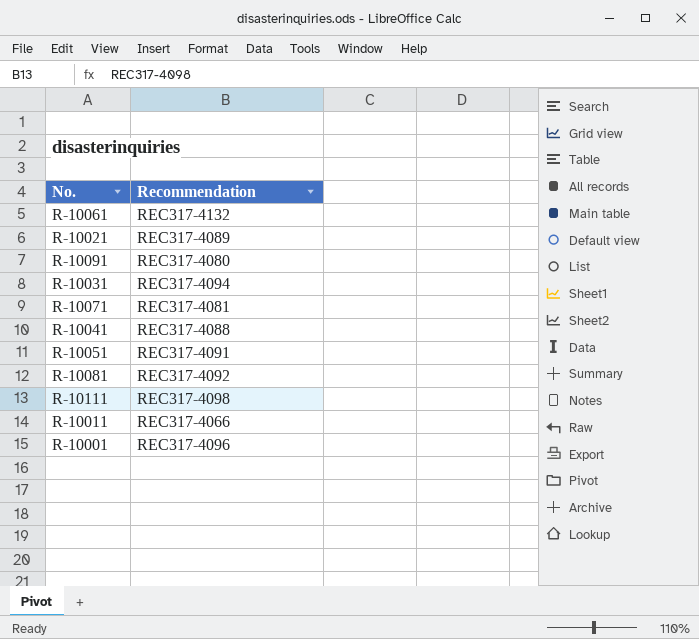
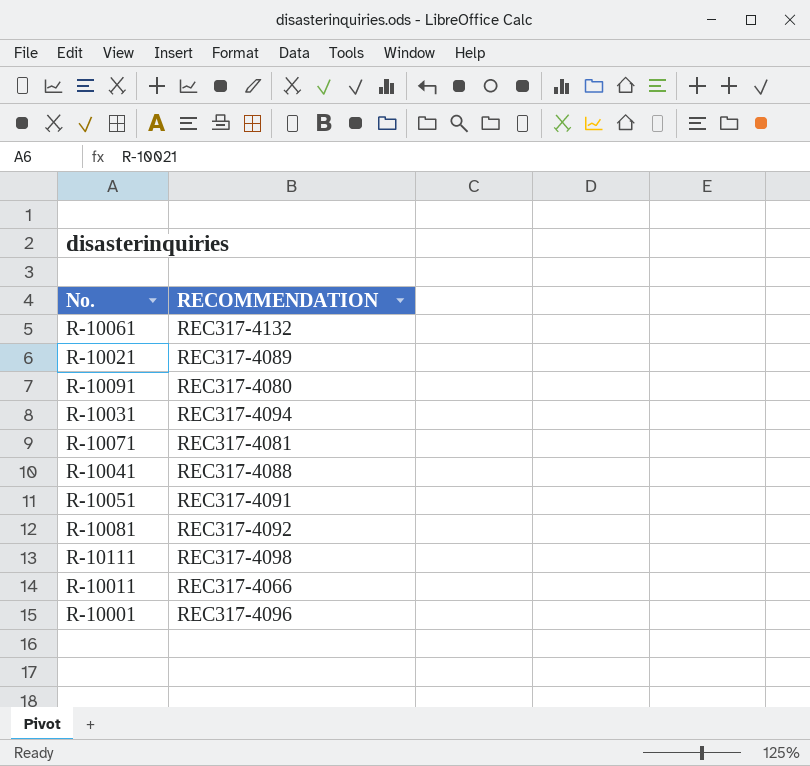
column name: Recommendation -> RECOMMENDATION

